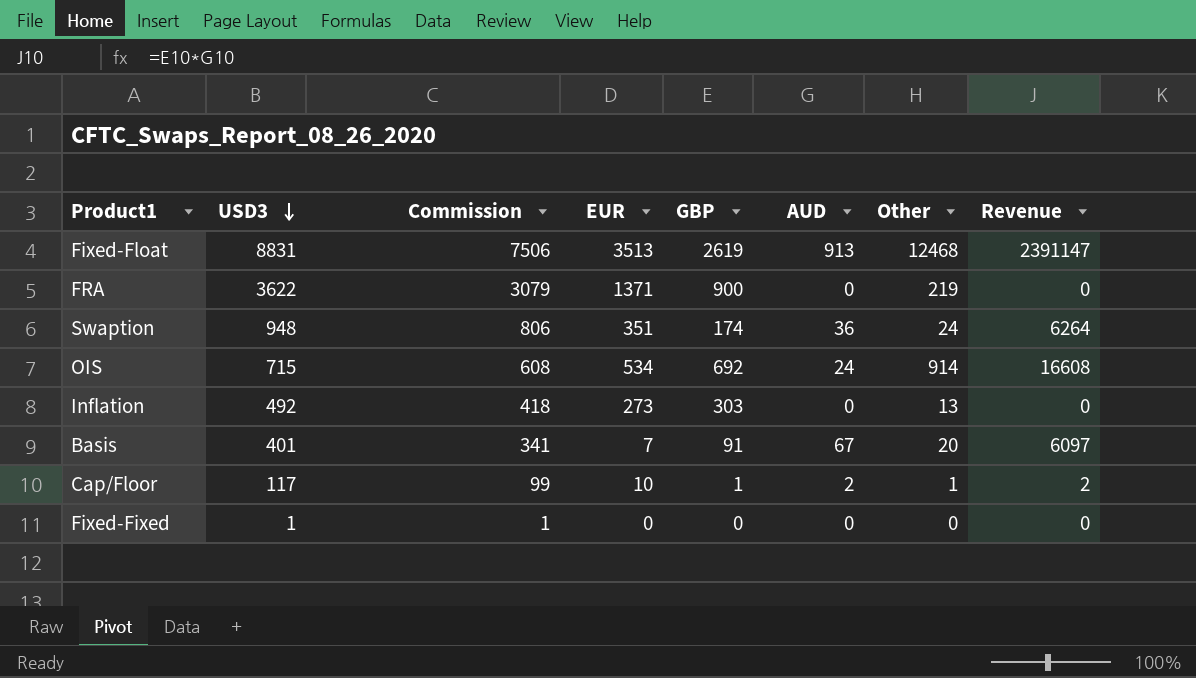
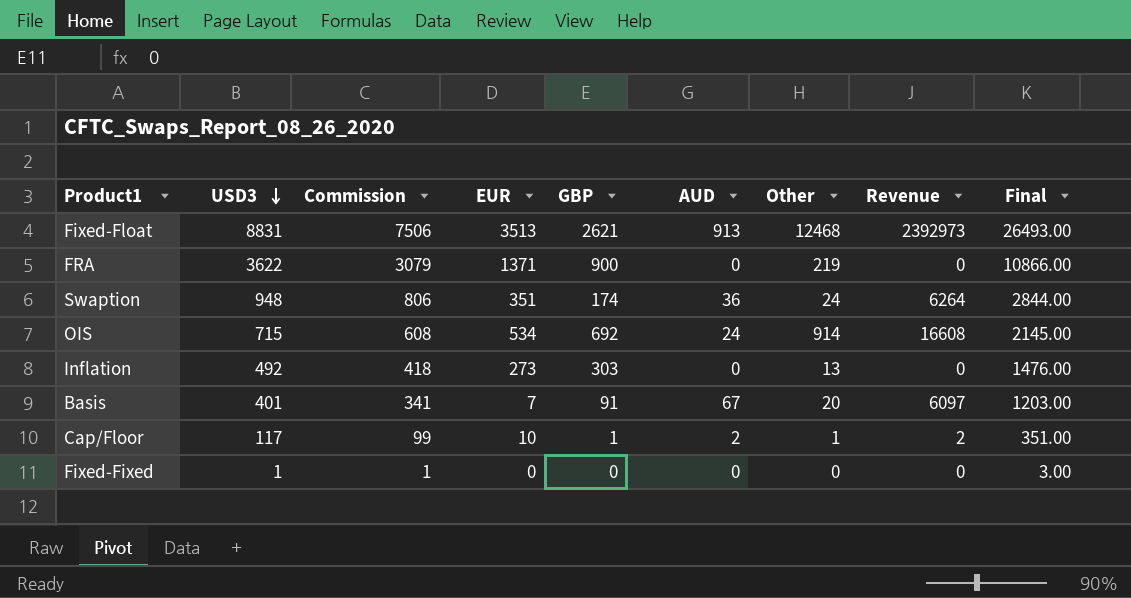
column Final | formula: none -> [USD3] * 3
Fixed-Float | GBP: 2619 -> 2621
Fixed-Float | Revenue: 2391147 -> 2392973

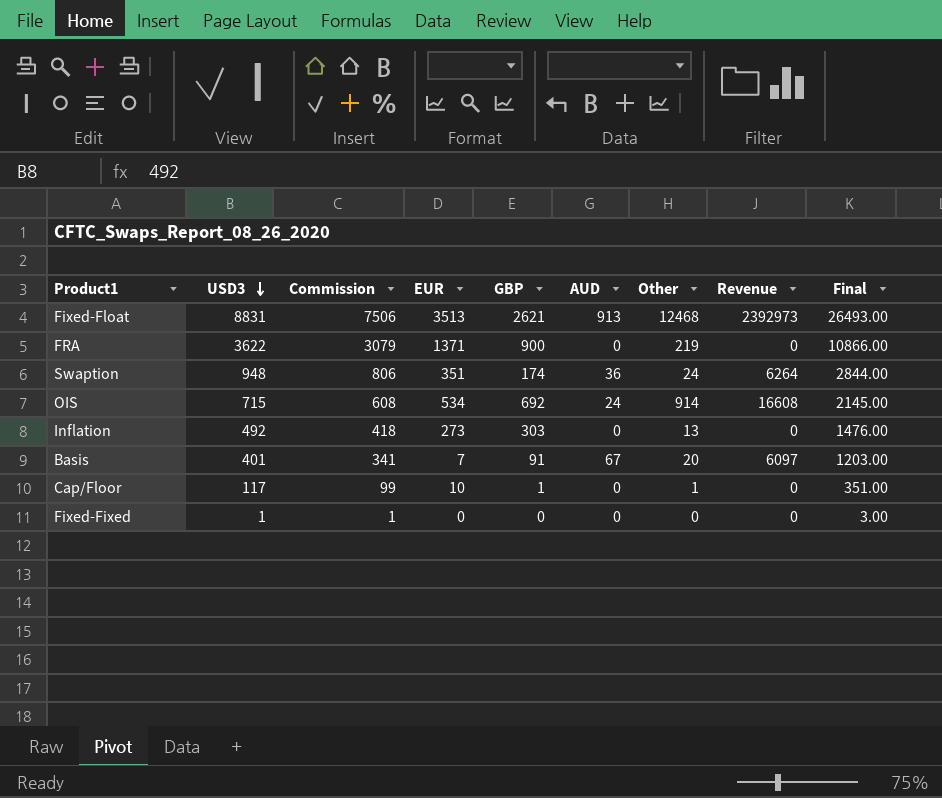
Cap/Floor | AUD: 2 -> 0
Cap/Floor | Revenue: 2 -> 0

